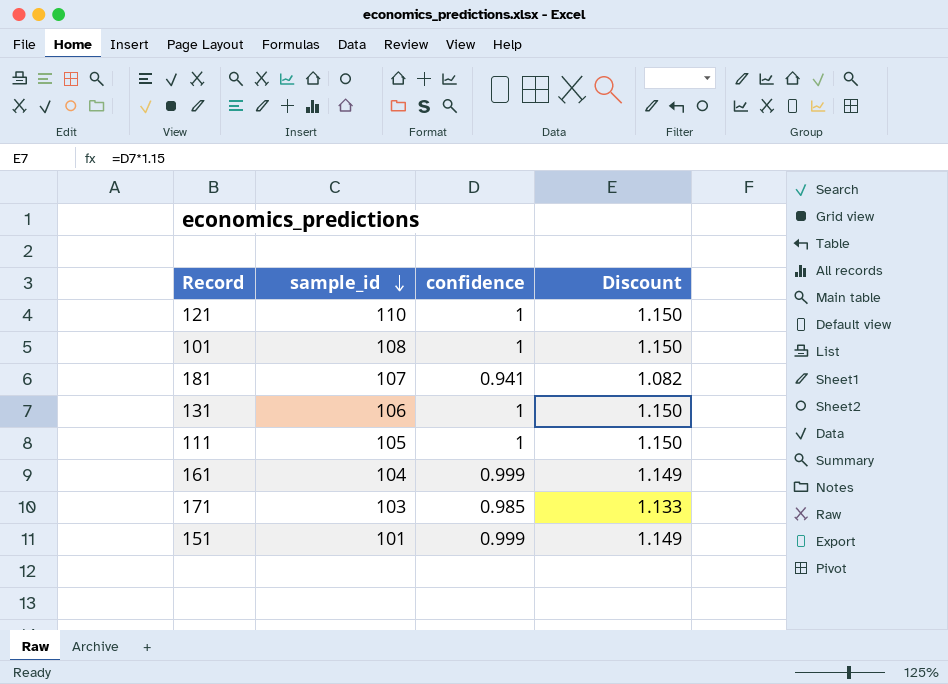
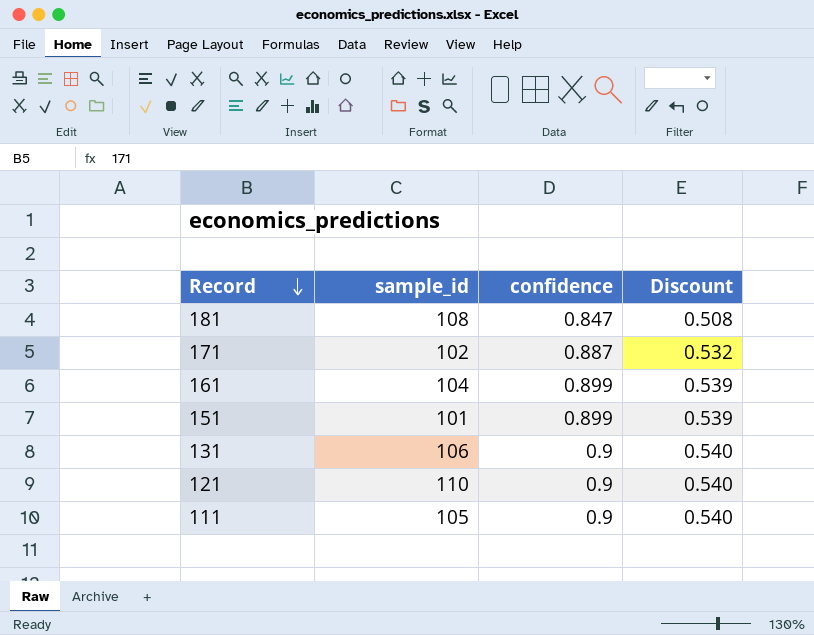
row order: sample_id descending -> Record descending
column Discount | formula: [confidence] * 1.15 -> [confidence] * 0.6
row 101: 108 | 1 | 1.150 -> none
181 | sample_id: 107 -> 108
181 | confidence: 0.941 -> 0.847
171 | sample_id: 103 -> 102
171 | confidence: 0.985 -> 0.887
161 | confidence: 0.999 -> 0.899
151 | confidence: 0.999 -> 0.899
131 | confidence: 1 -> 0.9
121 | confidence: 1 -> 0.9
111 | confidence: 1 -> 0.9

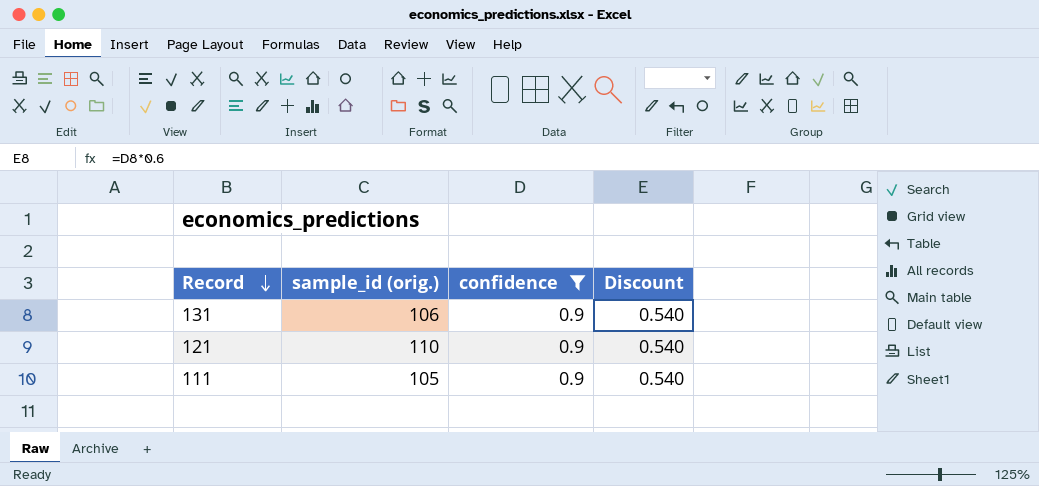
filter: none -> confidence = 0.9
column name: sample_id -> sample_id (orig.)

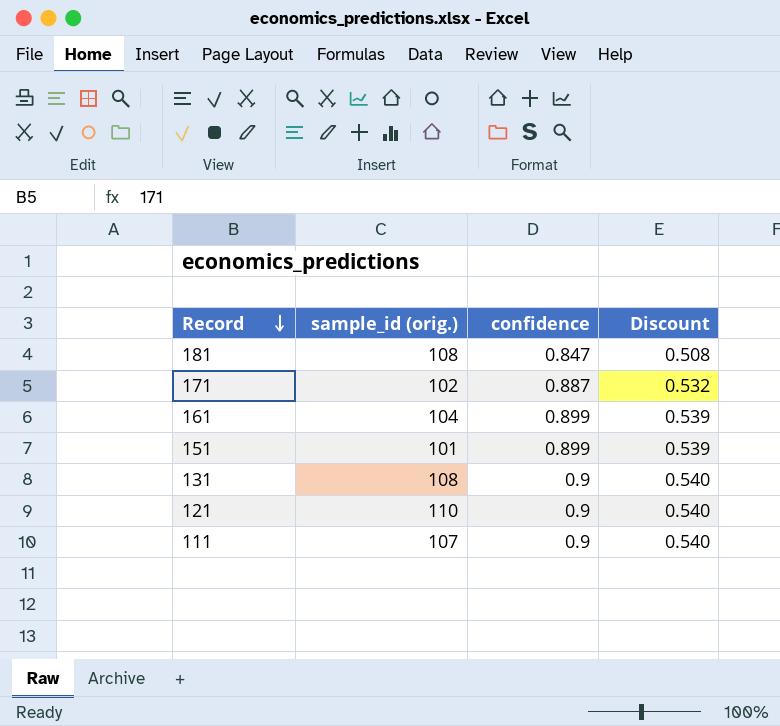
filter: confidence = 0.9 -> none
131 | sample_id (orig.): 106 -> 108
111 | sample_id (orig.): 105 -> 107

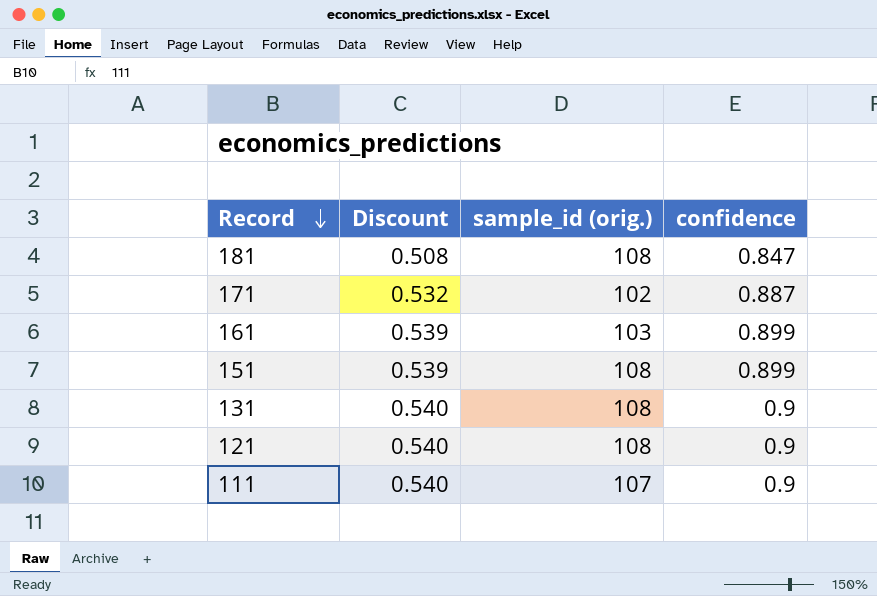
column Discount | position: 4 -> 2
161 | sample_id (orig.): 104 -> 103
151 | sample_id (orig.): 101 -> 108
121 | sample_id (orig.): 110 -> 108

